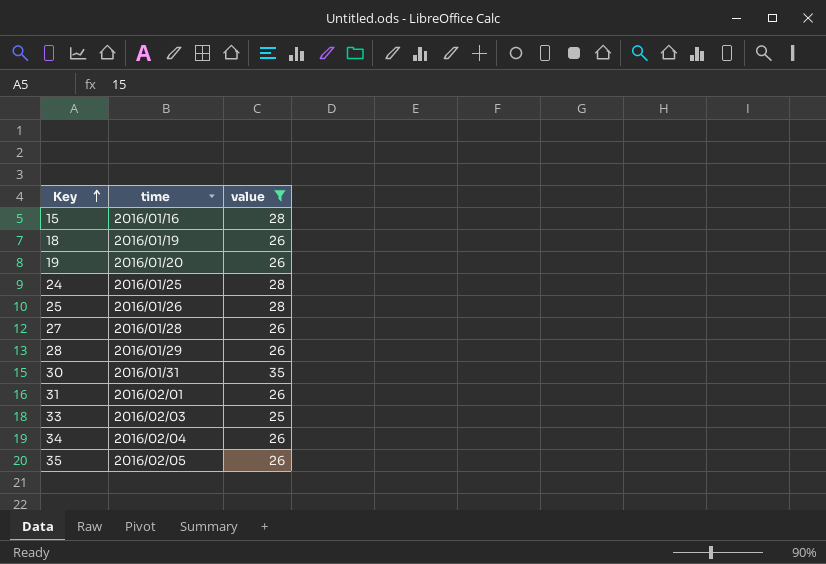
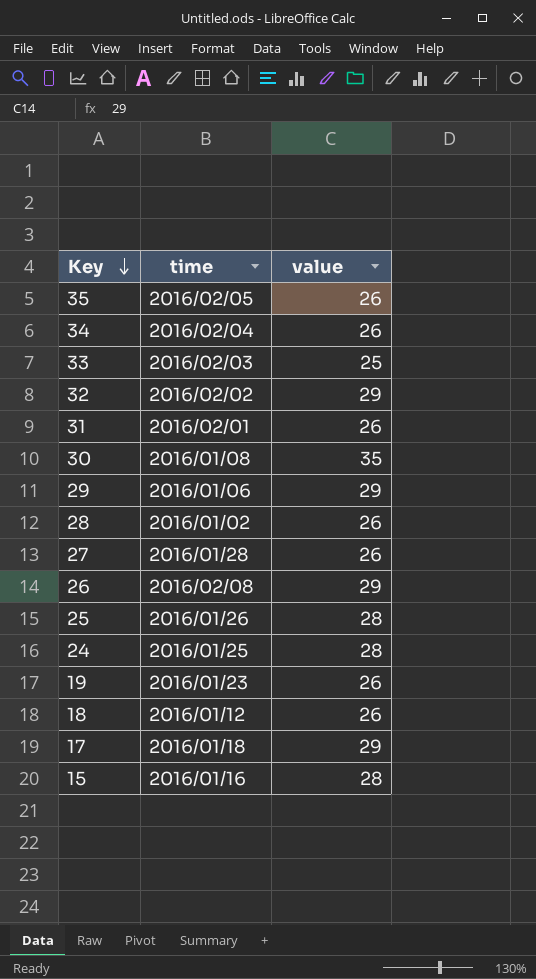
filter: value != 29 -> none
row order: Key ascending -> Key descending
30 | time: 2016/01/31 -> 2016/01/08
28 | time: 2016/01/29 -> 2016/01/02
19 | time: 2016/01/20 -> 2016/01/23
18 | time: 2016/01/19 -> 2016/01/12

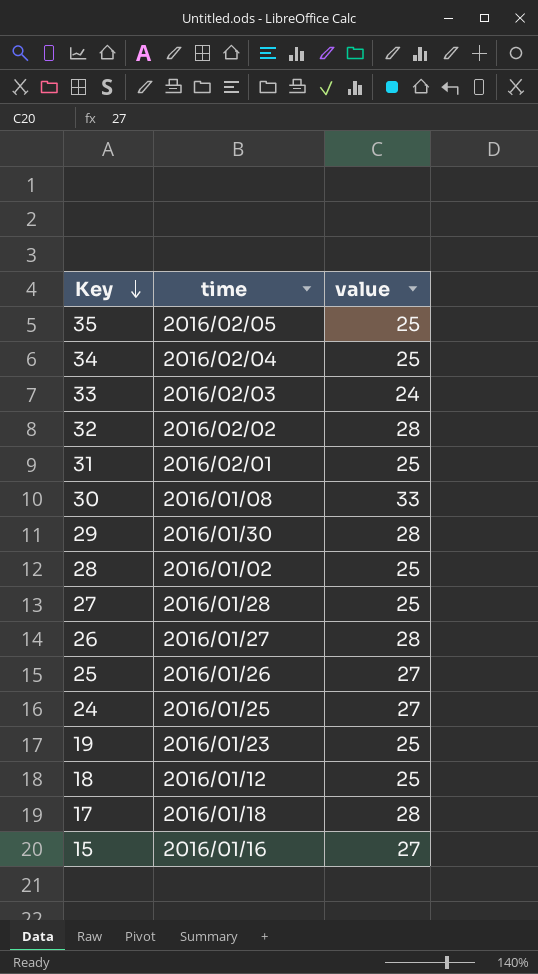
35 | value: 26 -> 25
34 | value: 26 -> 25
33 | value: 25 -> 24
32 | value: 29 -> 28
31 | value: 26 -> 25
30 | value: 35 -> 33
29 | time: 2016/01/06 -> 2016/01/30
29 | value: 29 -> 28
28 | value: 26 -> 25
27 | value: 26 -> 25
26 | time: 2016/02/08 -> 2016/01/27
26 | value: 29 -> 28
25 | value: 28 -> 27
24 | value: 28 -> 27
19 | value: 26 -> 25
18 | value: 26 -> 25
17 | value: 29 -> 28
15 | value: 28 -> 27

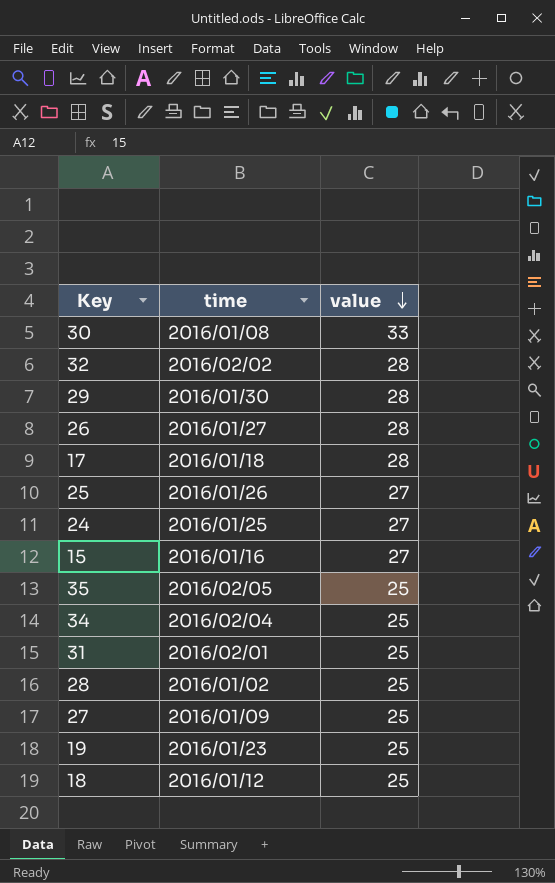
row order: Key descending -> value descending
row 33: 2016/02/03 | 24 -> none
27 | time: 2016/01/28 -> 2016/01/09

